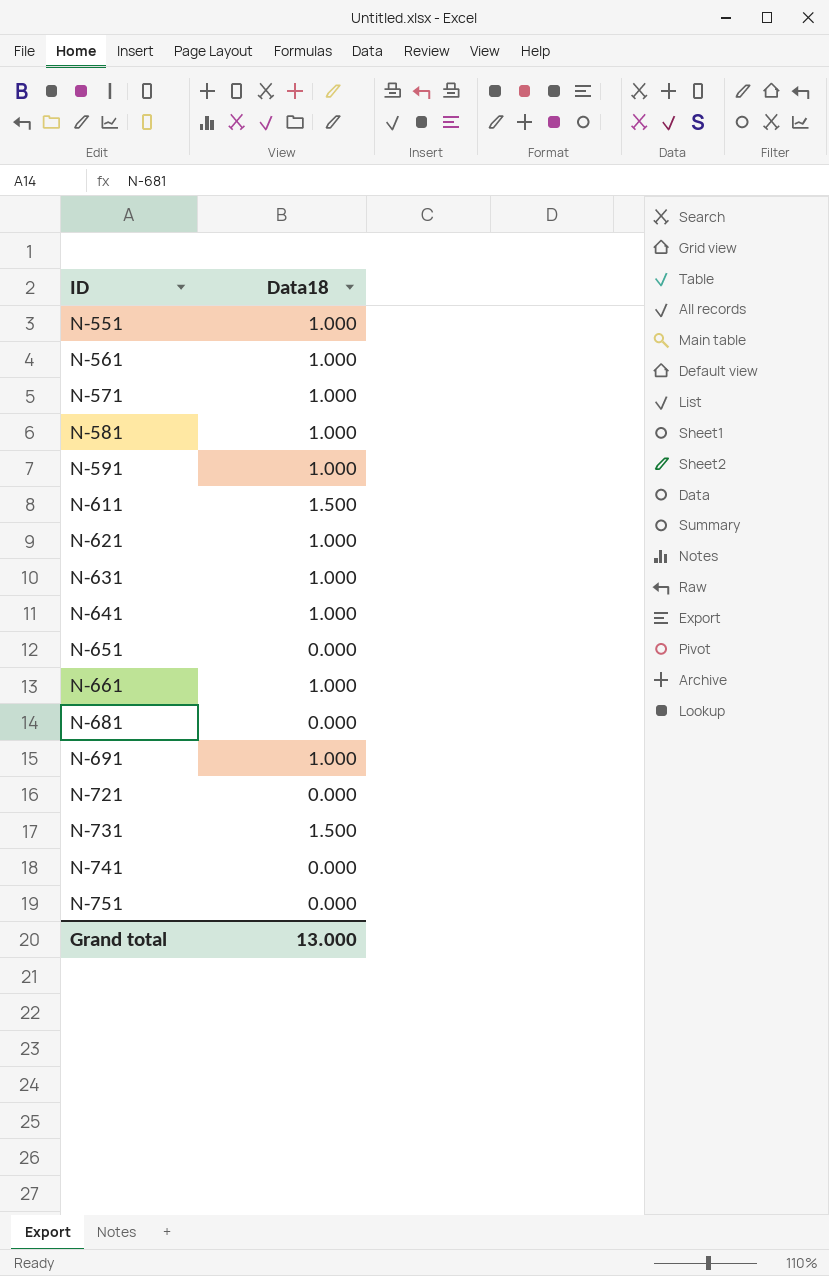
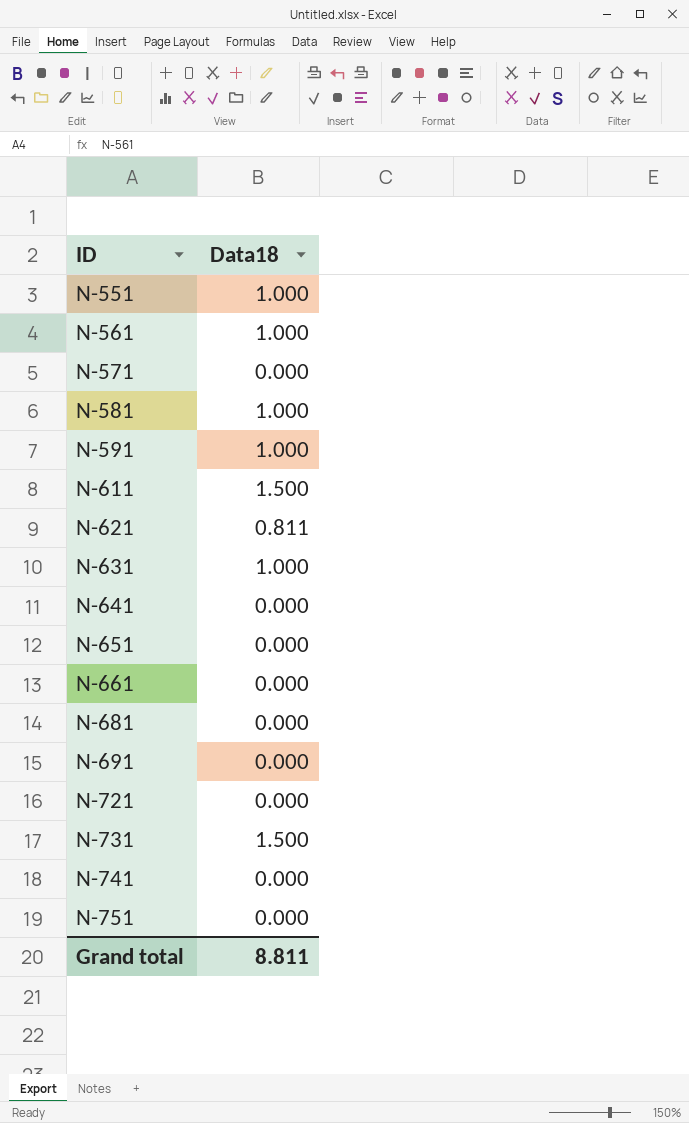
N-571 | Data18: 1.000 -> 0.000
N-621 | Data18: 1.000 -> 0.811
N-641 | Data18: 1.000 -> 0.000
N-661 | Data18: 1.000 -> 0.000
N-691 | Data18: 1.000 -> 0.000
Grand total | Data18: 13.000 -> 8.811

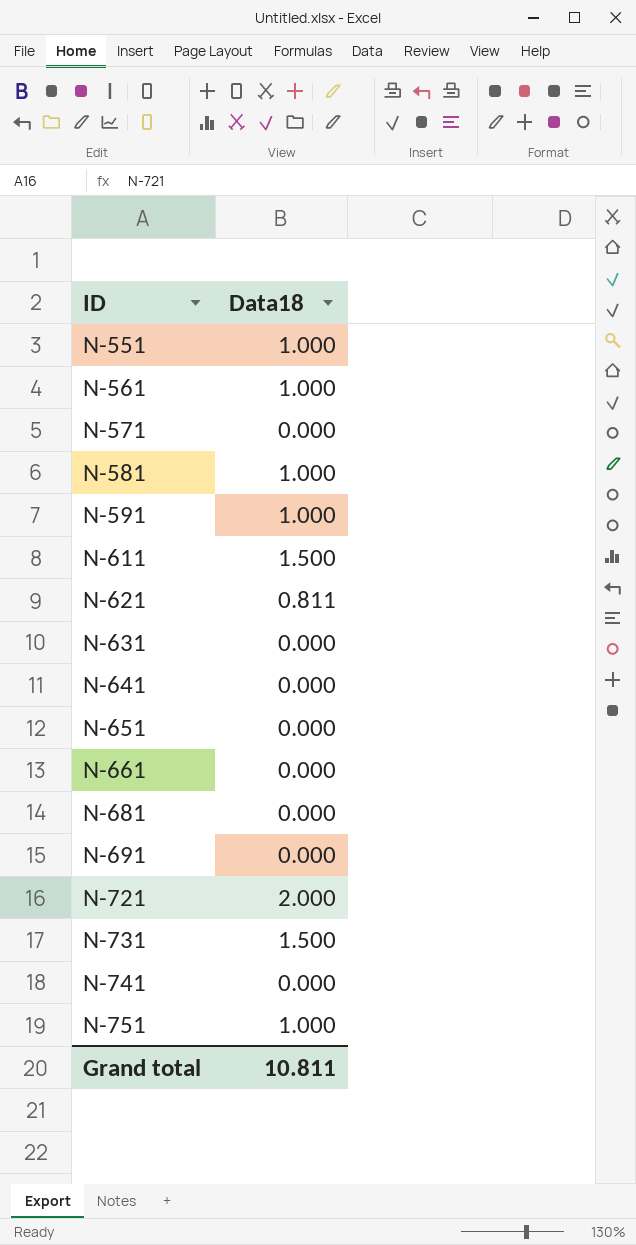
N-631 | Data18: 1.000 -> 0.000
N-721 | Data18: 0.000 -> 2.000
N-751 | Data18: 0.000 -> 1.000
Grand total | Data18: 8.811 -> 10.811

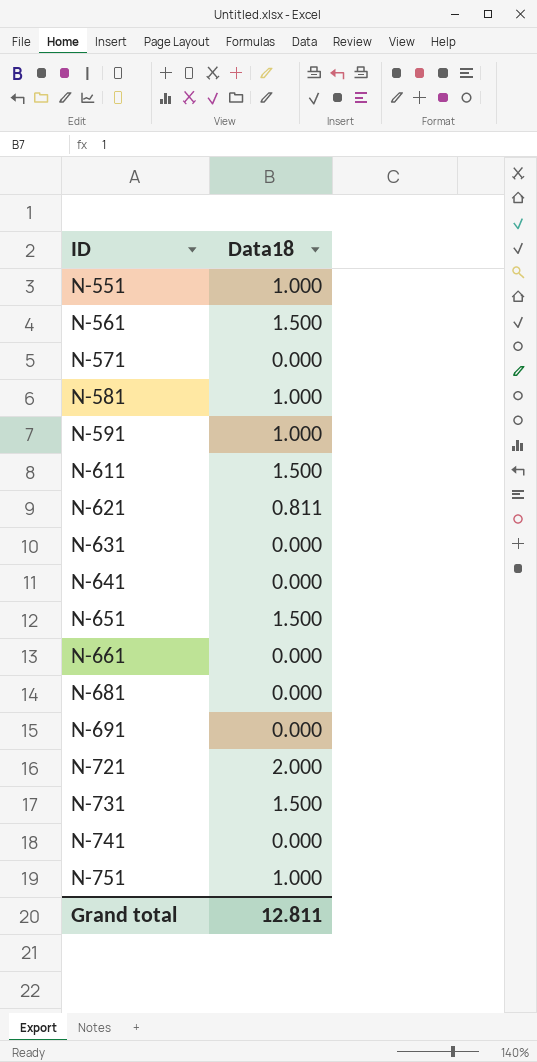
N-561 | Data18: 1.000 -> 1.500
N-651 | Data18: 0.000 -> 1.500
Grand total | Data18: 10.811 -> 12.811

